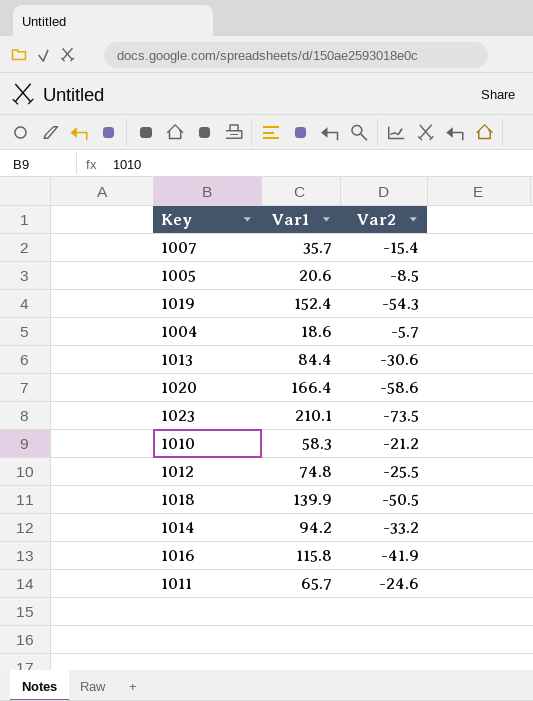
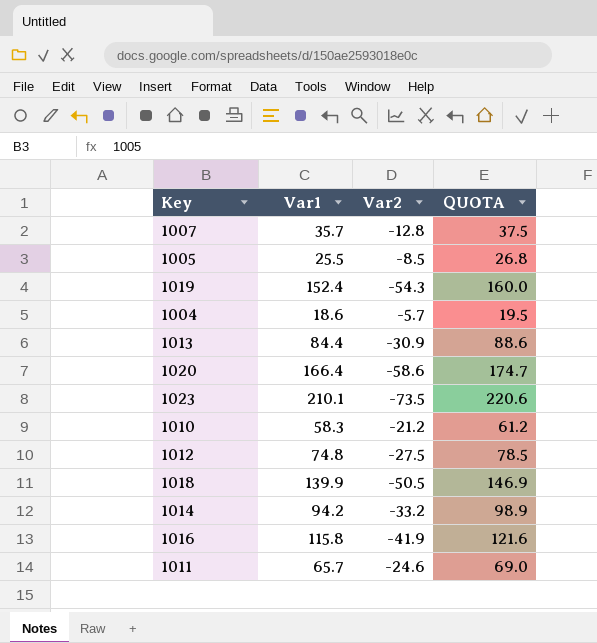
column QUOTA | formula: none -> [Var1] * 1.05
1007 | Var2: -15.4 -> -12.8
1005 | Var1: 20.6 -> 25.5
1013 | Var2: -30.6 -> -30.9
1012 | Var2: -25.5 -> -27.5

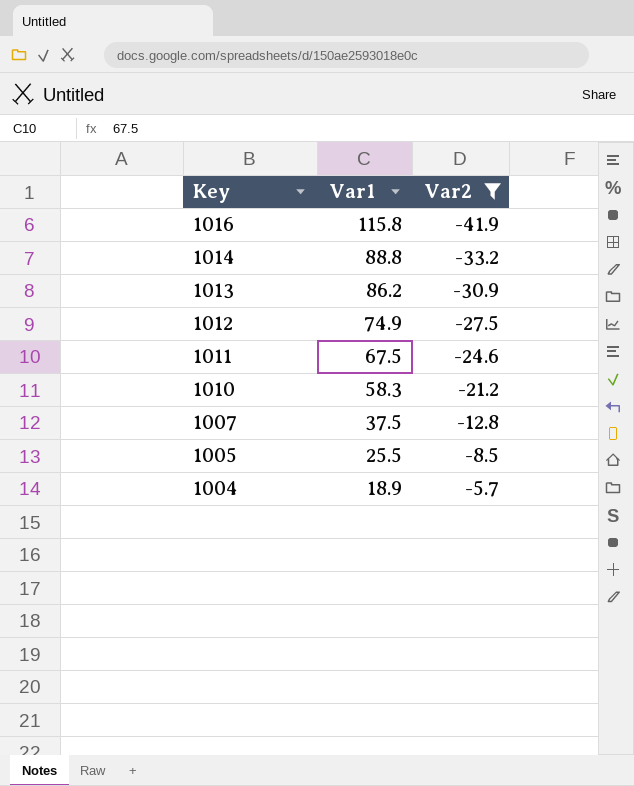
filter: none -> Var2 >= -41.9
row order: none -> Key descending
column QUOTA | formula: [Var1] * 1.05 -> none
1014 | Var1: 94.2 -> 88.8
1013 | Var1: 84.4 -> 86.2
1012 | Var1: 74.8 -> 74.9
1011 | Var1: 65.7 -> 67.5
1007 | Var1: 35.7 -> 37.5
1004 | Var1: 18.6 -> 18.9

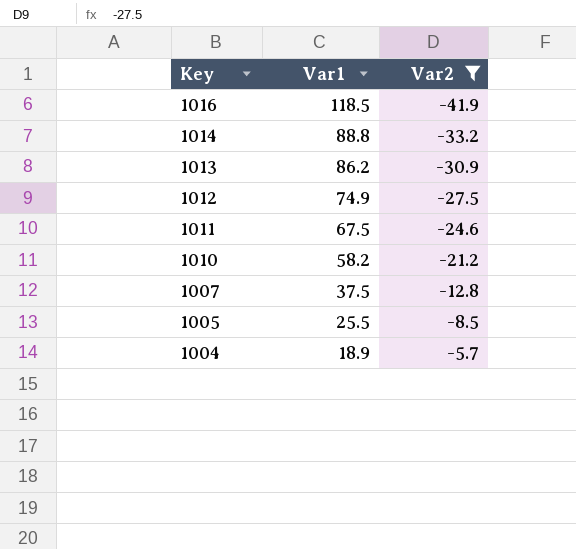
1016 | Var1: 115.8 -> 118.5
1010 | Var1: 58.3 -> 58.2

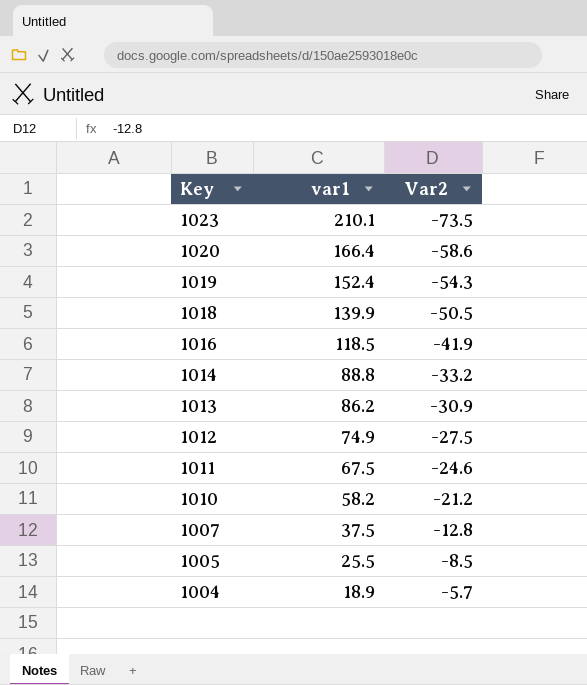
filter: Var2 >= -41.9 -> none
column name: Var1 -> var1

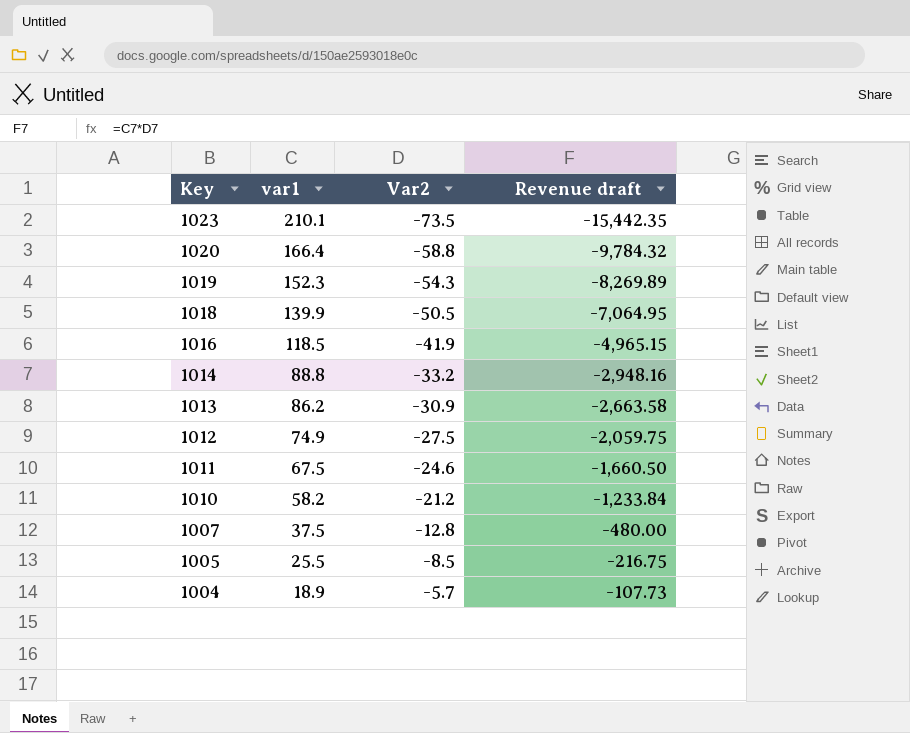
column Revenue draft | formula: none -> [var1] * [Var2]
1020 | Var2: -58.6 -> -58.8
1019 | var1: 152.4 -> 152.3

